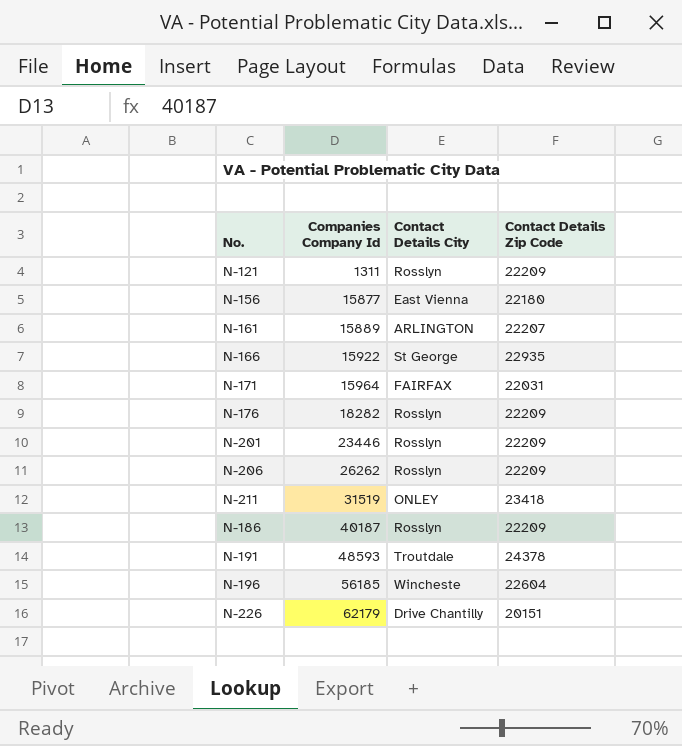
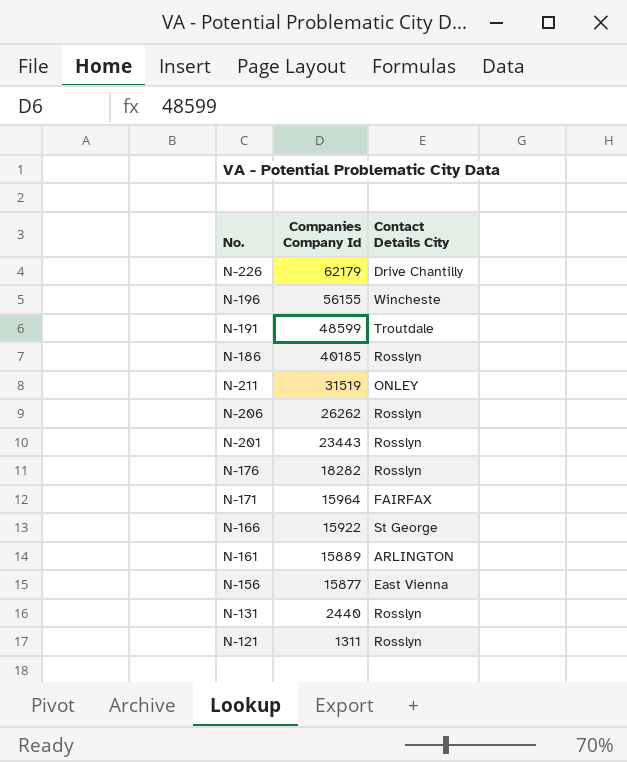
row order: Companies Company Id ascending -> Companies Company Id descending
column Contact Details Zip Code | position: 4 -> none
N-196 | Companies Company Id: 56185 -> 56155
N-191 | Companies Company Id: 48593 -> 48599
N-186 | Companies Company Id: 40187 -> 40185
N-201 | Companies Company Id: 23446 -> 23443
row N-131: none -> 2440 | Rosslyn

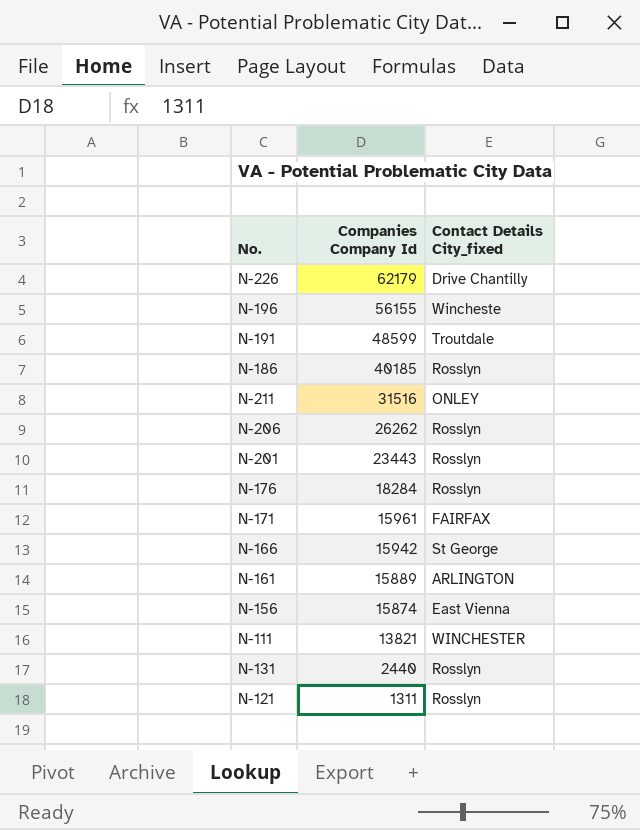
column name: Contact Details City -> Contact Details City_fixed
N-211 | Companies Company Id: 31519 -> 31516
N-176 | Companies Company Id: 18282 -> 18284
N-171 | Companies Company Id: 15964 -> 15961
N-166 | Companies Company Id: 15922 -> 15942
N-156 | Companies Company Id: 15877 -> 15874
row N-111: none -> 13821 | WINCHESTER

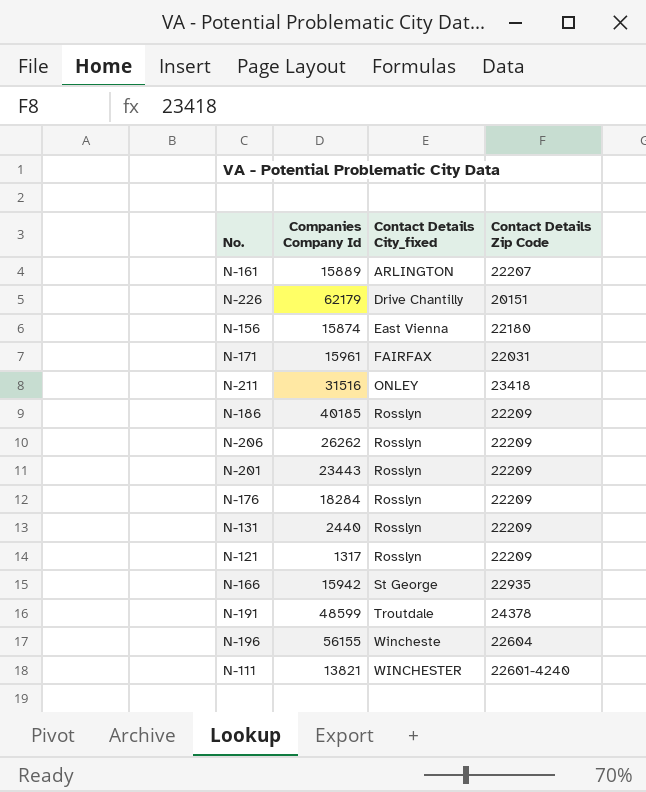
row order: Companies Company Id descending -> Contact Details City_fixed ascending
column Contact Details Zip Code | position: none -> 4
N-121 | Companies Company Id: 1311 -> 1317

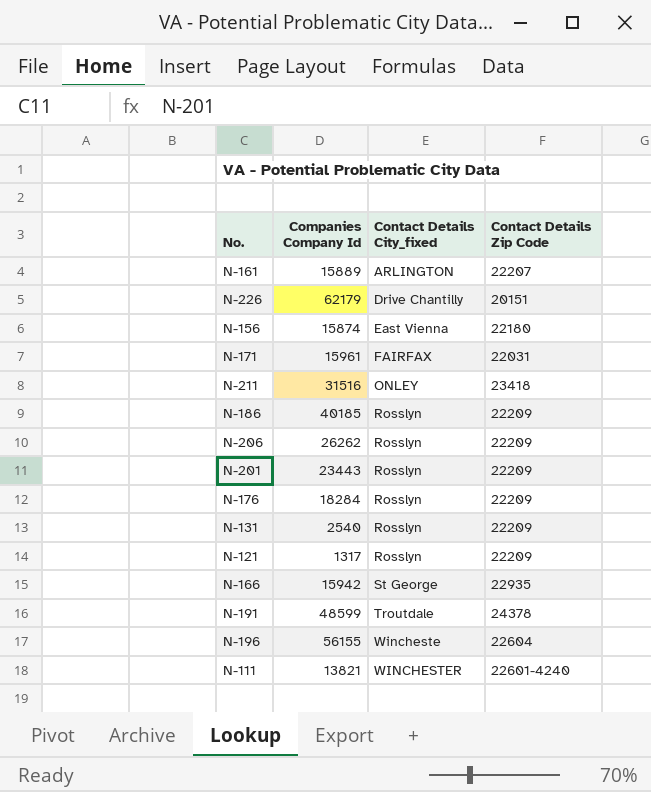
N-131 | Companies Company Id: 2440 -> 2540

